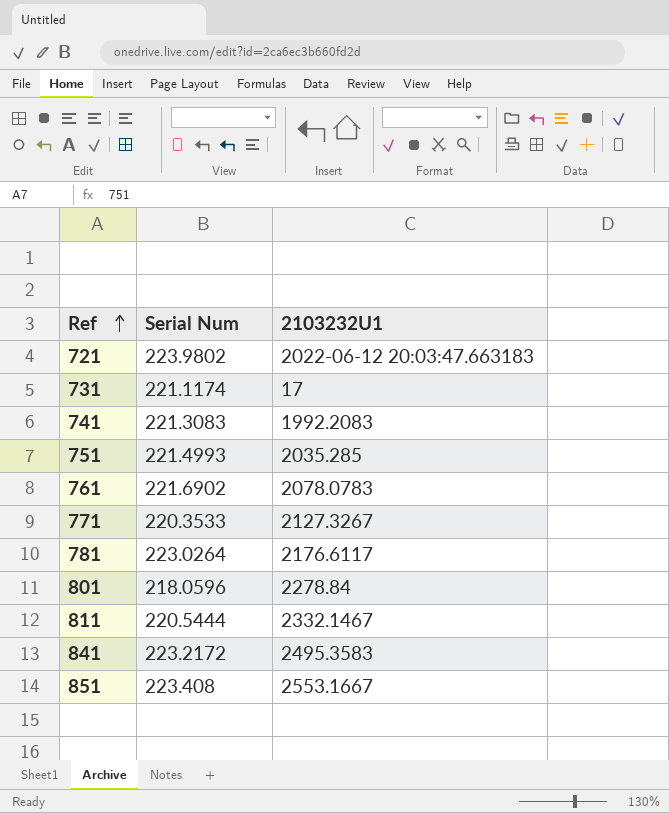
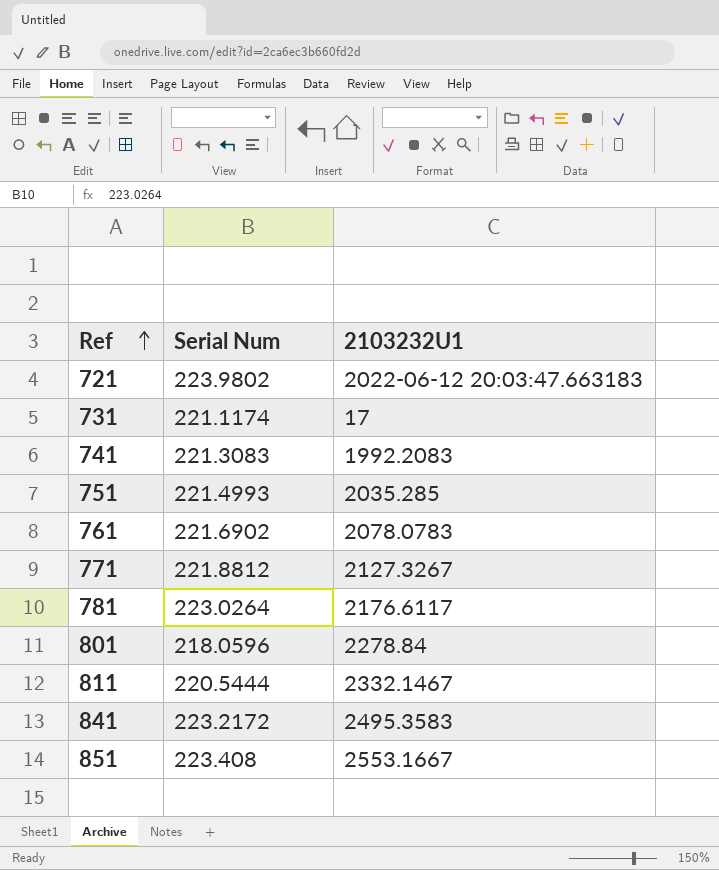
771 | Serial Num: 220.3533 -> 221.8812

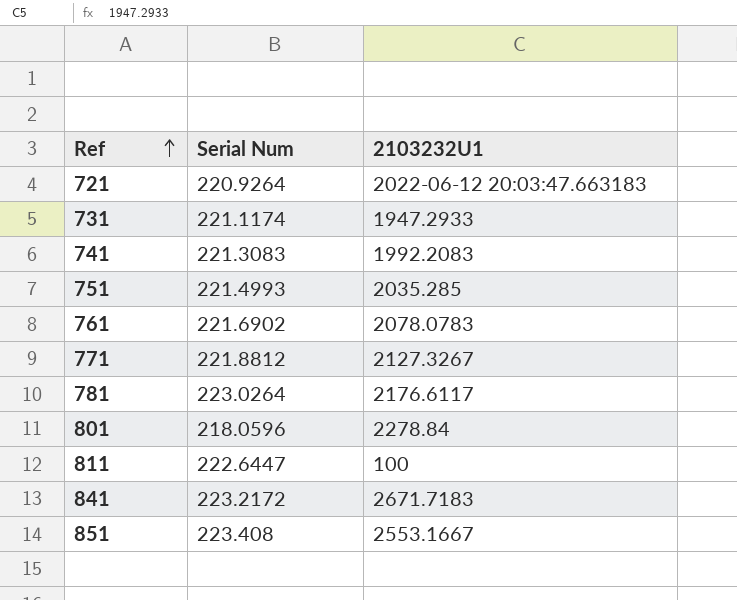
721 | Serial Num: 223.9802 -> 220.9264
731 | 2103232U1: 17 -> 1947.2933
811 | Serial Num: 220.5444 -> 222.6447
811 | 2103232U1: 2332.1467 -> 100
841 | 2103232U1: 2495.3583 -> 2671.7183

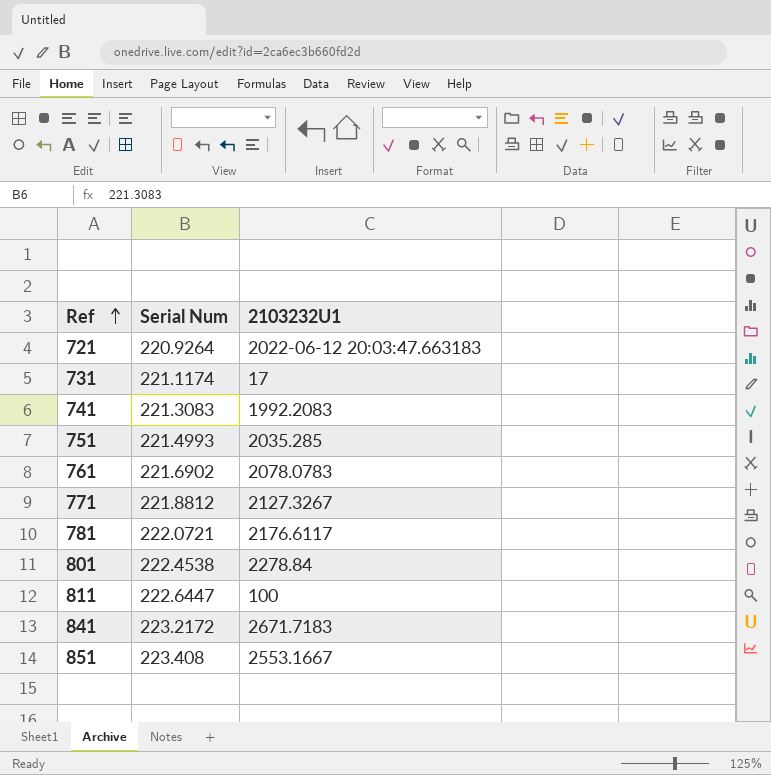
731 | 2103232U1: 1947.2933 -> 17
781 | Serial Num: 223.0264 -> 222.0721
801 | Serial Num: 218.0596 -> 222.4538

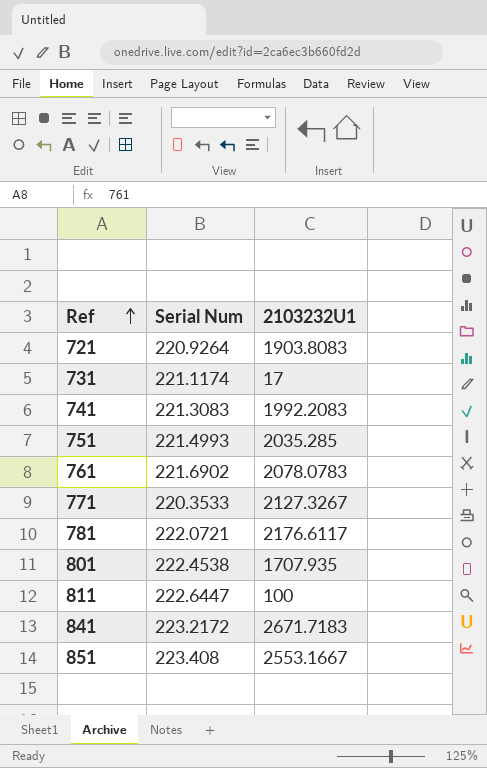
721 | 2103232U1: 2022-06-12 20:03:47.663183 -> 1903.8083
771 | Serial Num: 221.8812 -> 220.3533
801 | 2103232U1: 2278.84 -> 1707.935

